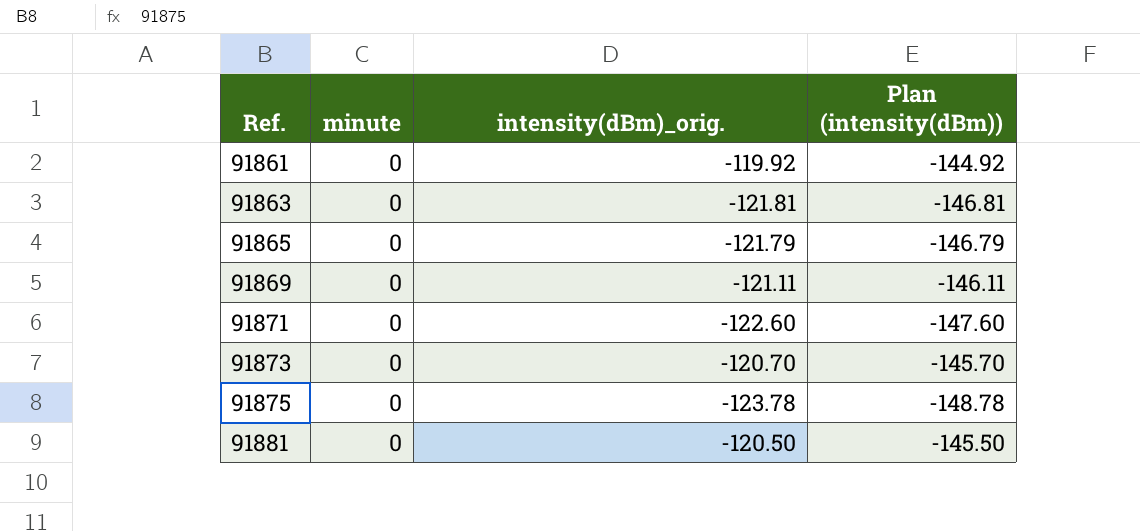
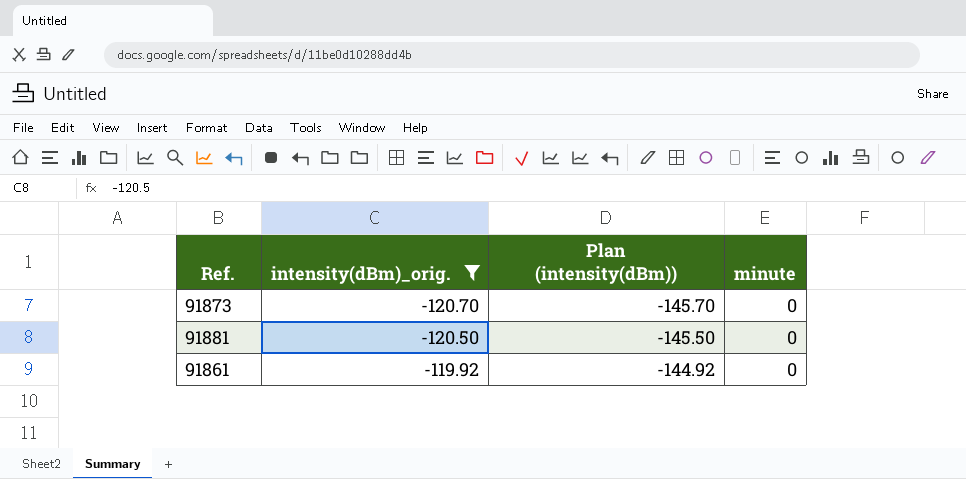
filter: none -> intensity(dBm)_orig. >= -120.70
row order: Ref. ascending -> intensity(dBm)_orig. ascending
column minute | position: 2 -> 4

